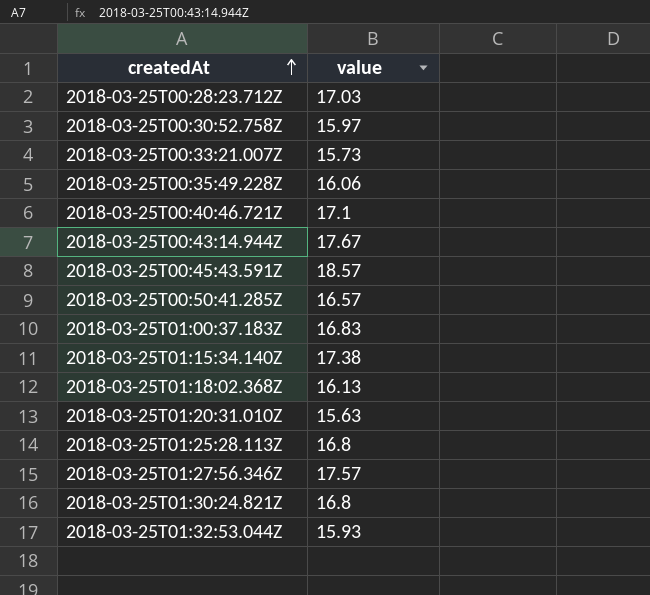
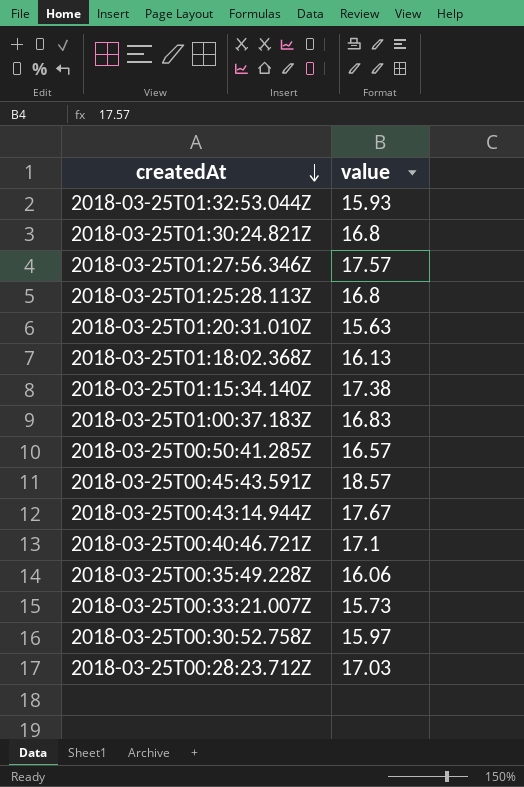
row order: createdAt ascending -> createdAt descending

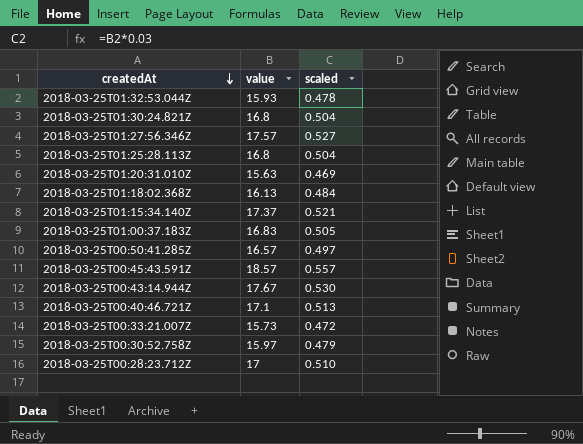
column scaled | formula: none -> [value] * 0.03
row 2018-03-25T00:35:49.228Z: 16.06 -> none
2018-03-25T01:15:34.140Z | value: 17.38 -> 17.37
2018-03-25T00:28:23.712Z | value: 17.03 -> 17

